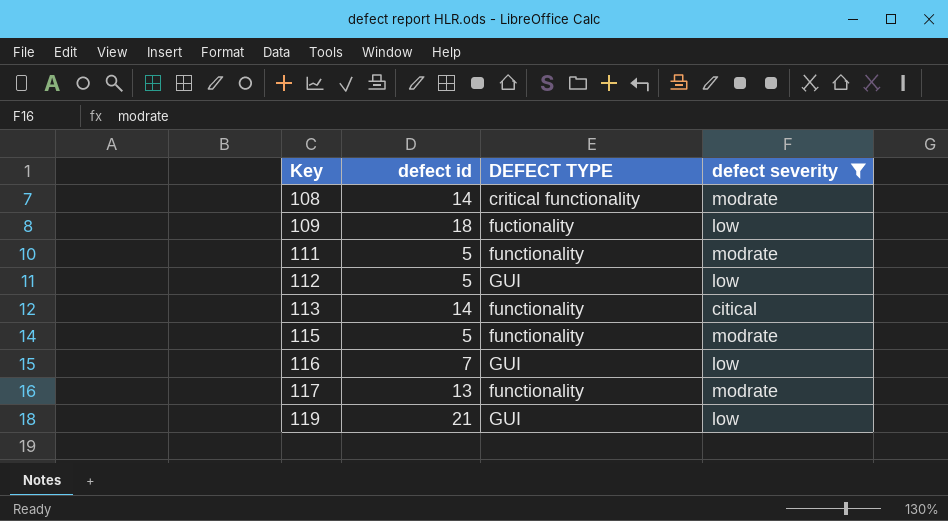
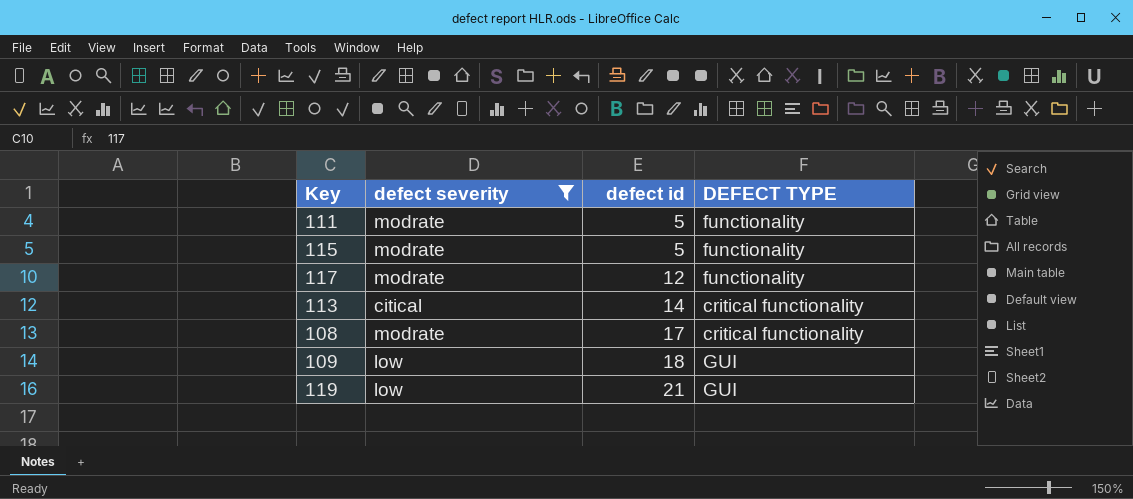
row order: Key ascending -> defect id ascending
column defect severity | position: 4 -> 2
row 112: 5 | GUI | low -> none
row 116: 7 | GUI | low -> none
117 | defect id: 13 -> 12
113 | DEFECT TYPE: functionality -> critical functionality
108 | defect id: 14 -> 17
109 | DEFECT TYPE: fuctionality -> GUI

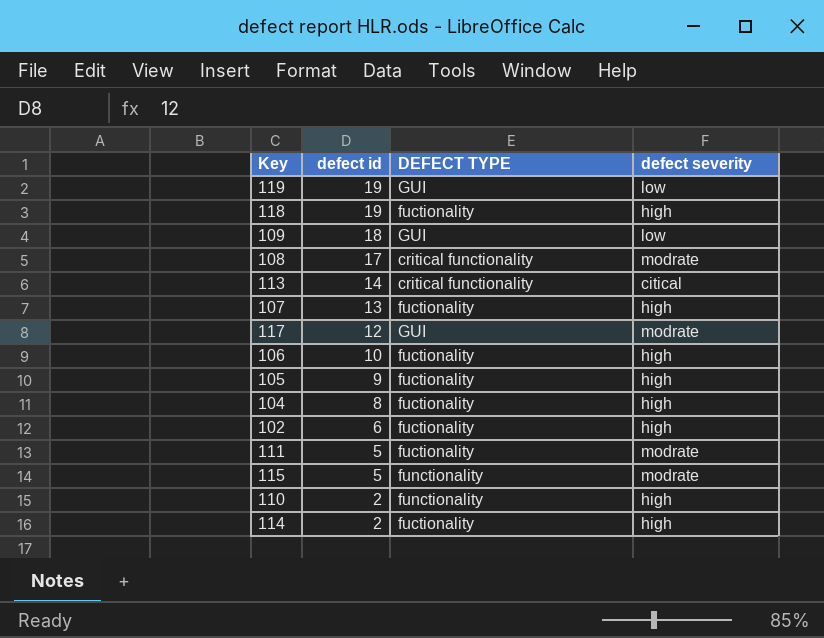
filter: defect severity != high -> none
row order: defect id ascending -> defect id descending
column defect severity | position: 2 -> 4
119 | defect id: 21 -> 19
117 | DEFECT TYPE: functionality -> GUI
111 | DEFECT TYPE: functionality -> fuctionality

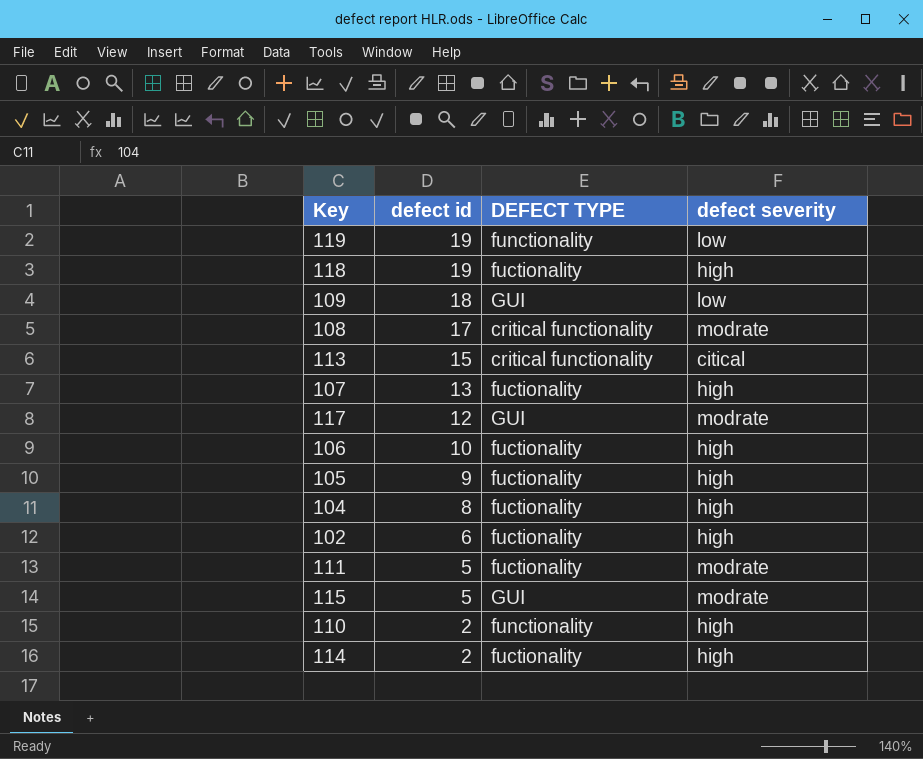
119 | DEFECT TYPE: GUI -> functionality
113 | defect id: 14 -> 15
115 | DEFECT TYPE: functionality -> GUI

